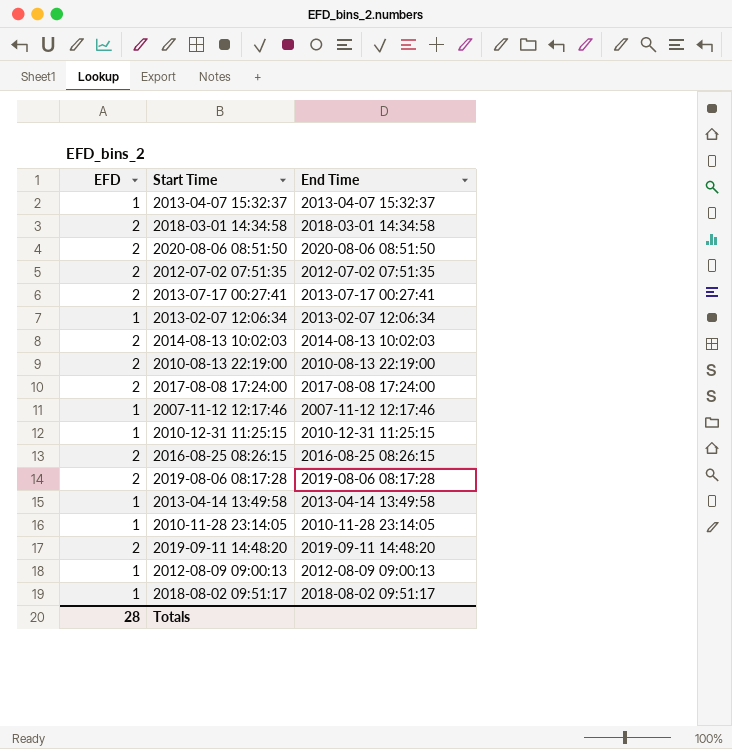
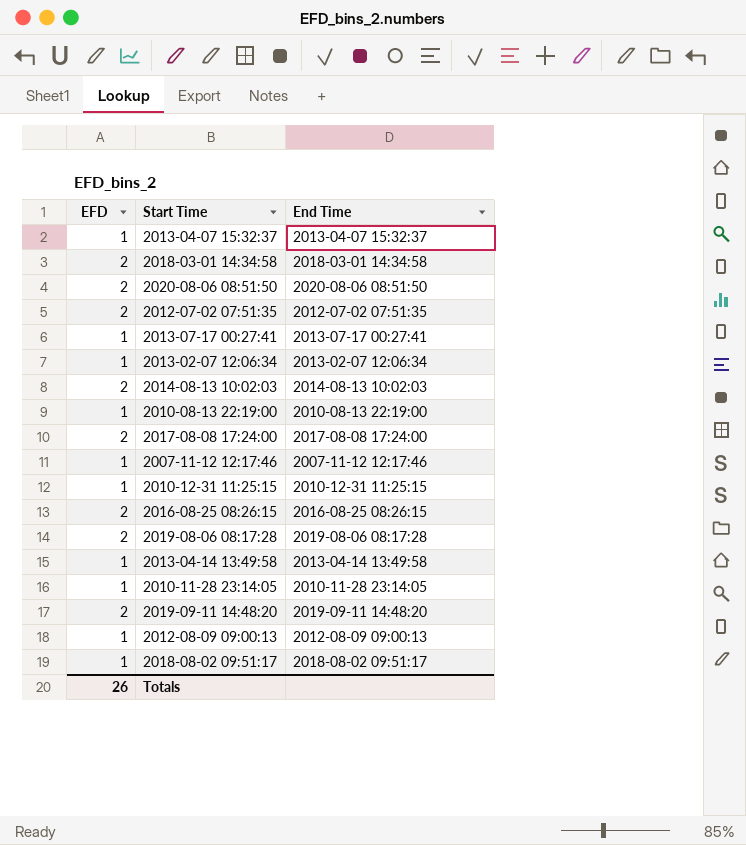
2013-07-17 00:27:41 | EFD: 2 -> 1
2010-08-13 22:19:00 | EFD: 2 -> 1
Totals | EFD: 28 -> 26

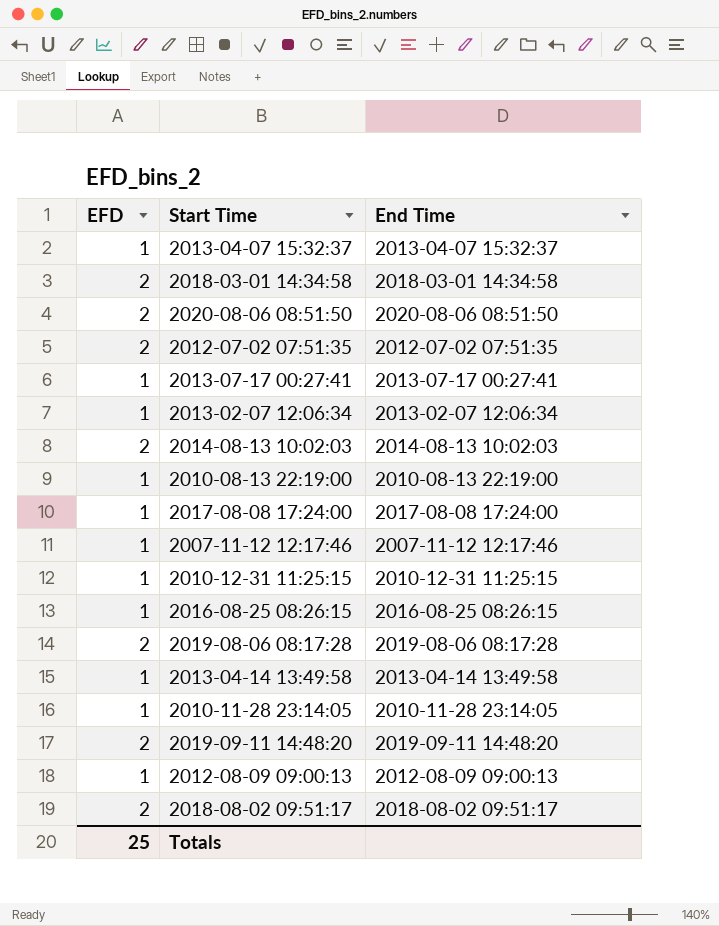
2017-08-08 17:24:00 | EFD: 2 -> 1
2016-08-25 08:26:15 | EFD: 2 -> 1
2018-08-02 09:51:17 | EFD: 1 -> 2
Totals | EFD: 26 -> 25

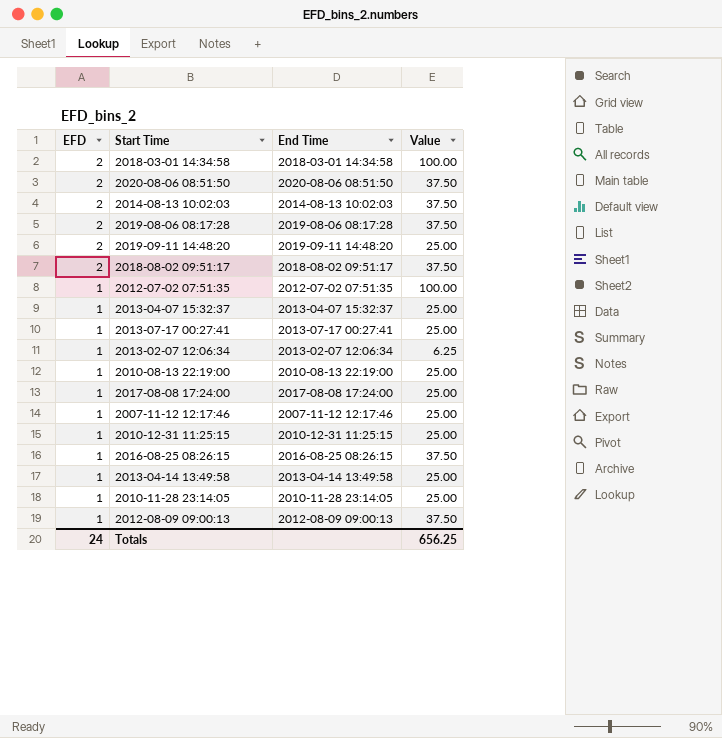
row order: none -> EFD descending
column Value | position: none -> 4
2012-07-02 07:51:35 | EFD: 2 -> 1
Totals | EFD: 25 -> 24

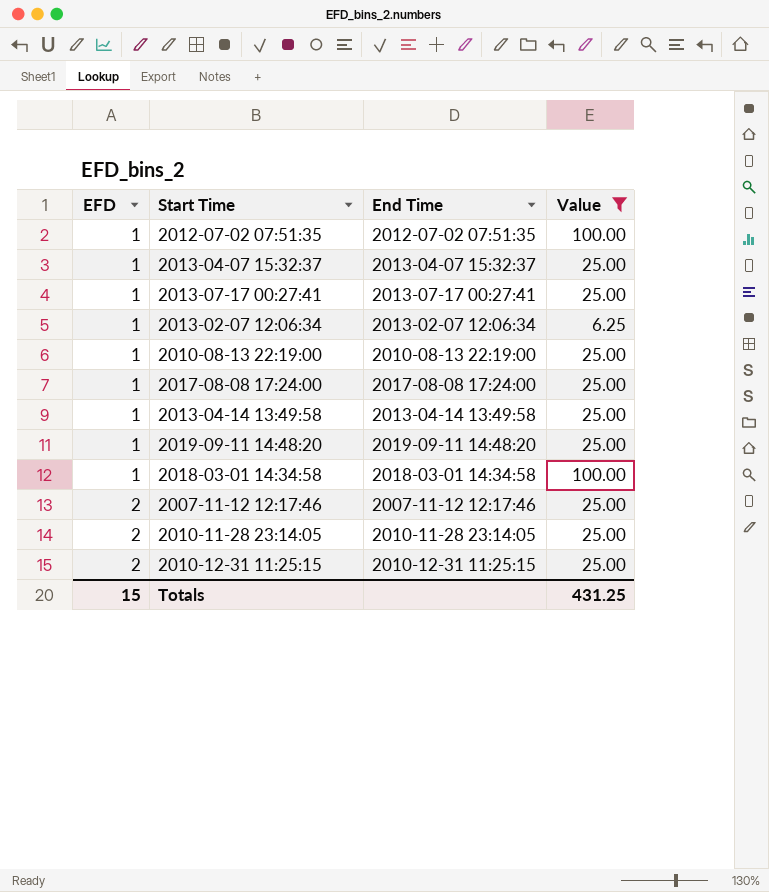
filter: none -> Value != 37.50
row order: EFD descending -> EFD ascending
2019-09-11 14:48:20 | EFD: 2 -> 1
2018-03-01 14:34:58 | EFD: 2 -> 1
2007-11-12 12:17:46 | EFD: 1 -> 2
2010-11-28 23:14:05 | EFD: 1 -> 2
2010-12-31 11:25:15 | EFD: 1 -> 2
Totals | EFD: 24 -> 15
Totals | Value: 656.25 -> 431.25

